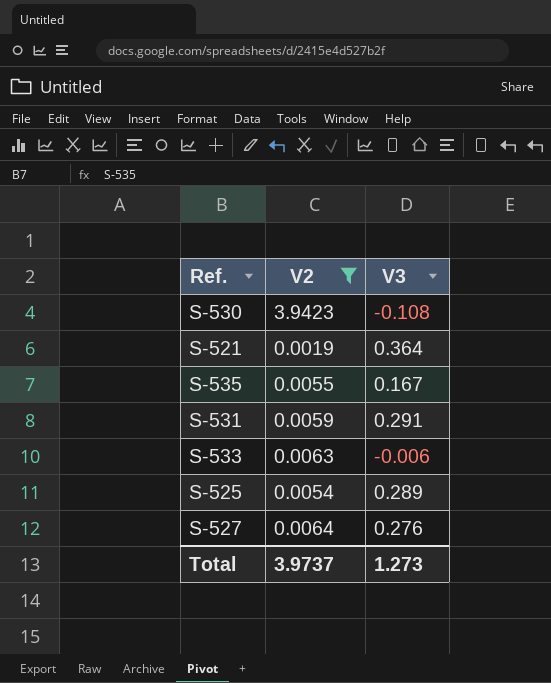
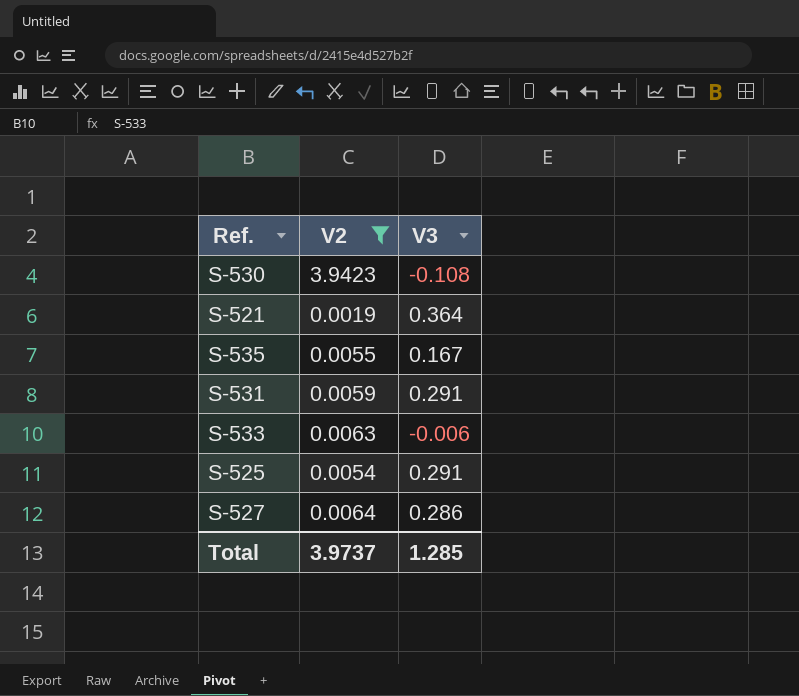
S-525 | V3: 0.289 -> 0.291
S-527 | V3: 0.276 -> 0.286
Total | V3: 1.273 -> 1.285

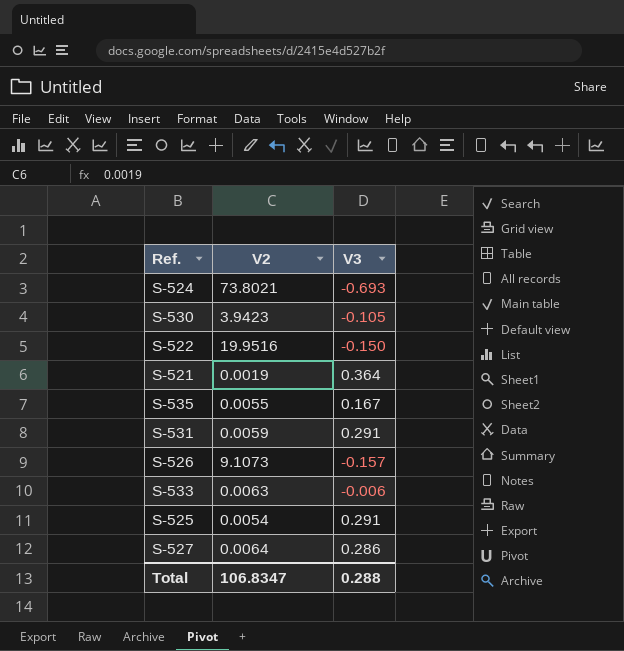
filter: V2 <= 3.9423 -> none
S-530 | V3: -0.108 -> -0.105
Total | V2: 3.9737 -> 106.8347
Total | V3: 1.285 -> 0.288

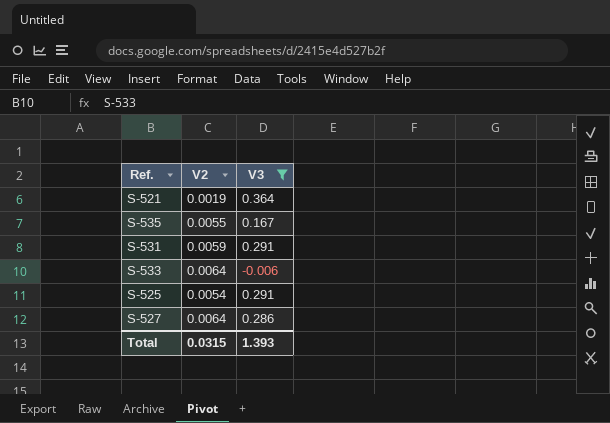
filter: none -> V3 >= -0.006
S-533 | V2: 0.0063 -> 0.0064
Total | V2: 106.8347 -> 0.0315
Total | V3: 0.288 -> 1.393

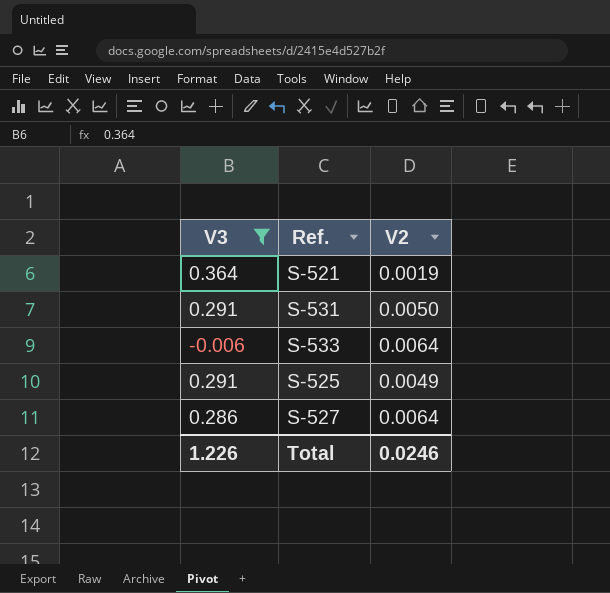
column V3 | position: 3 -> 1
row S-535: 0.0055 | 0.167 -> none
S-531 | V2: 0.0059 -> 0.0050
S-525 | V2: 0.0054 -> 0.0049
Total | V3: 1.393 -> 1.226
Total | V2: 0.0315 -> 0.0246

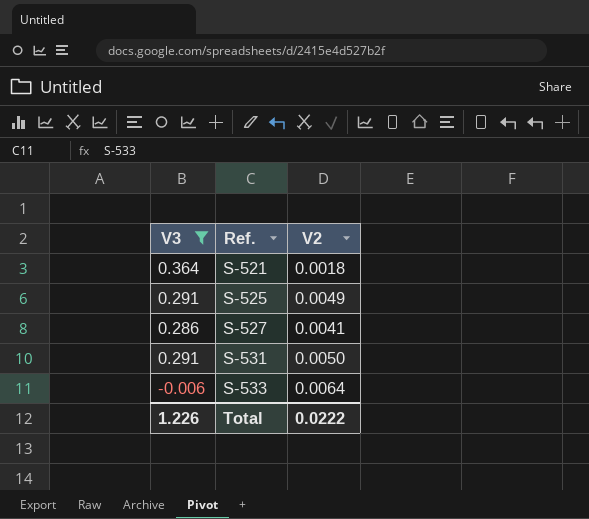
row order: none -> Ref. ascending
S-521 | V2: 0.0019 -> 0.0018
S-527 | V2: 0.0064 -> 0.0041
Total | V2: 0.0246 -> 0.0222

